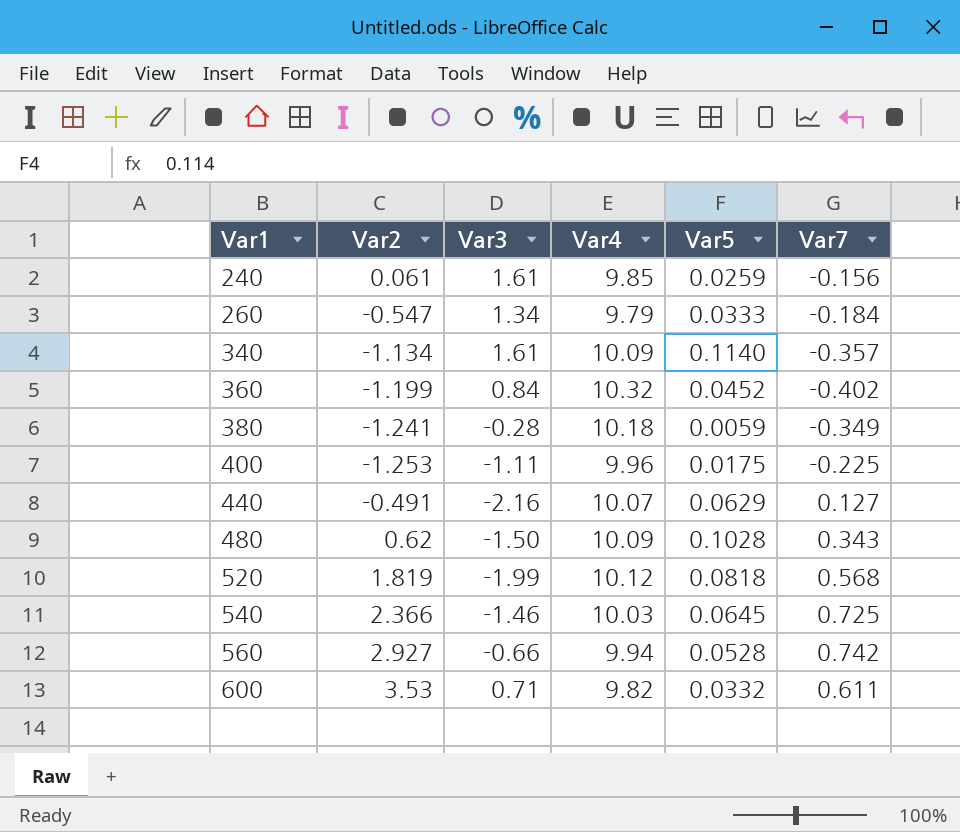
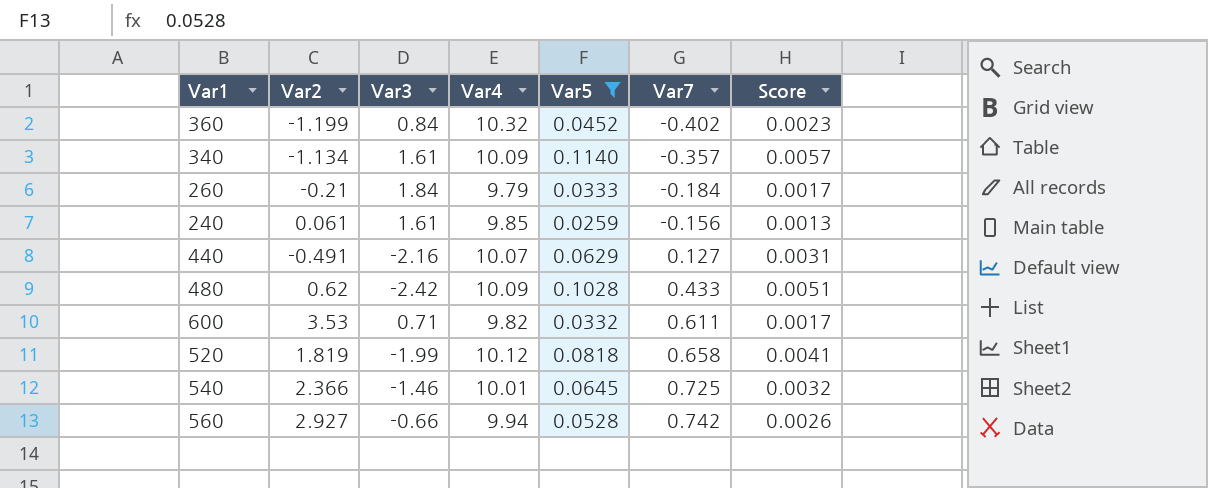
filter: none -> Var5 >= 0.0259
row order: Var1 ascending -> Var7 ascending
column Score | formula: none -> [Var5] * 0.05
260 | Var2: -0.547 -> -0.21
260 | Var3: 1.34 -> 1.84
480 | Var3: -1.50 -> -2.42
480 | Var7: 0.343 -> 0.433
520 | Var7: 0.568 -> 0.658
540 | Var4: 10.03 -> 10.01

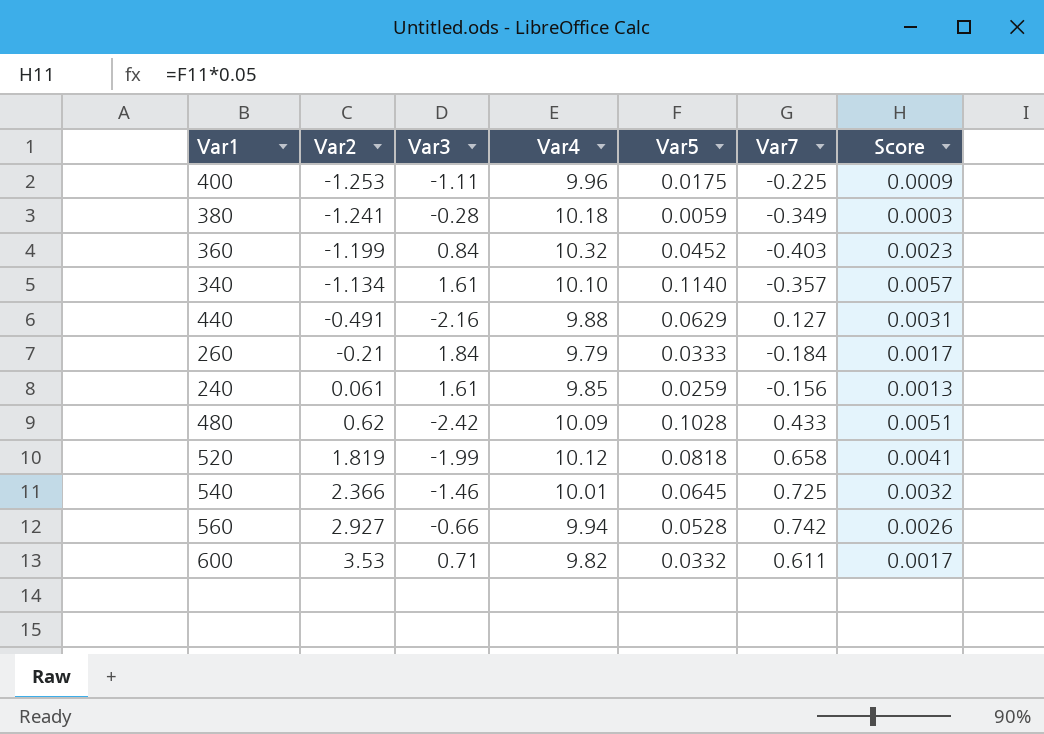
filter: Var5 >= 0.0259 -> none
row order: Var7 ascending -> Var2 ascending
360 | Var7: -0.402 -> -0.403
340 | Var4: 10.09 -> 10.10
440 | Var4: 10.07 -> 9.88

